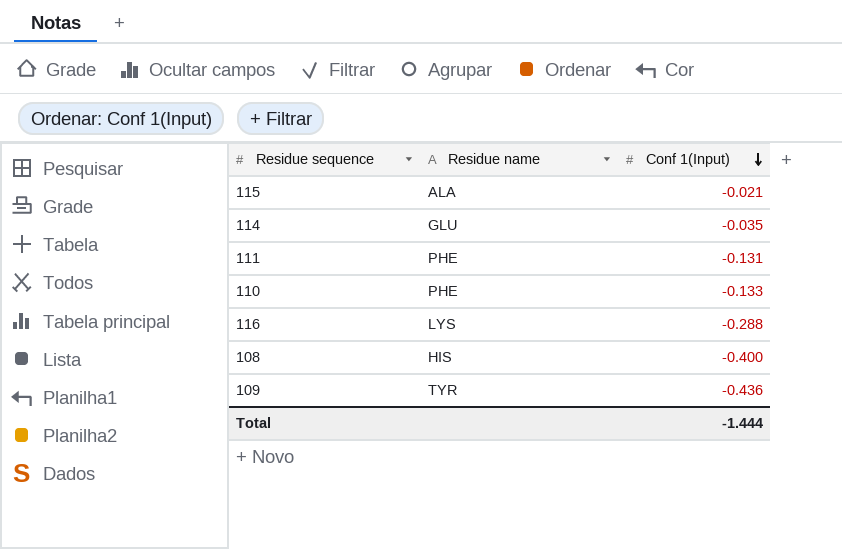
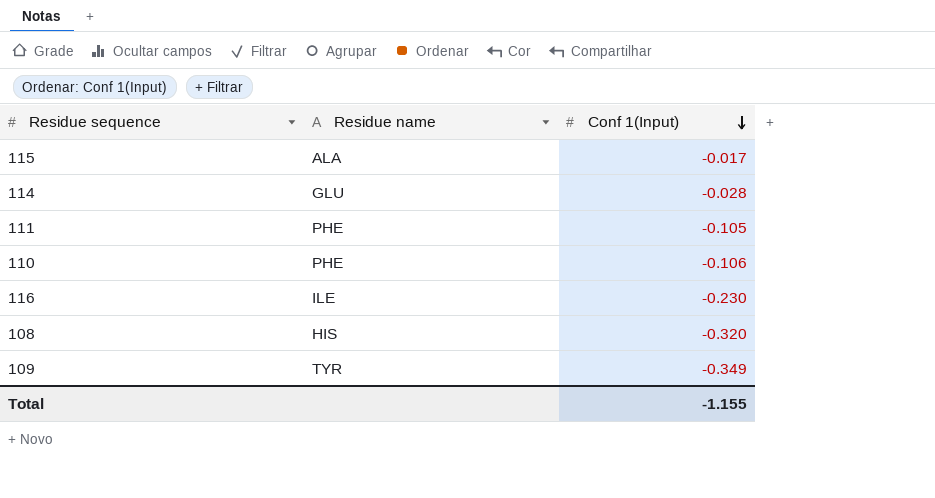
115 | Conf 1(Input): -0.021 -> -0.017
114 | Conf 1(Input): -0.035 -> -0.028
111 | Conf 1(Input): -0.131 -> -0.105
110 | Conf 1(Input): -0.133 -> -0.106
116 | Residue name: LYS -> ILE
116 | Conf 1(Input): -0.288 -> -0.230
108 | Conf 1(Input): -0.400 -> -0.320
109 | Conf 1(Input): -0.436 -> -0.349
Total | Conf 1(Input): -1.444 -> -1.155

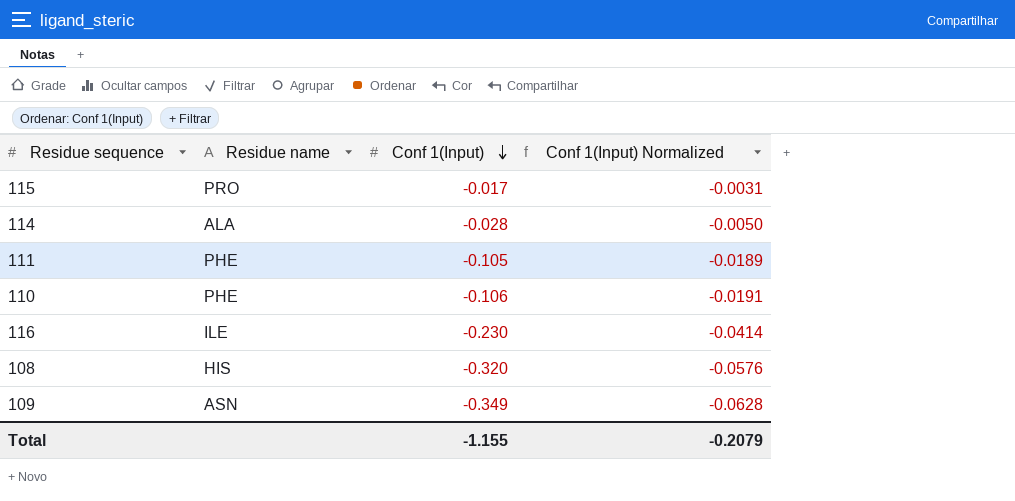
column Conf 1(Input) Normalized | formula: none -> [Conf 1(Input)] * 0.18
115 | Residue name: ALA -> PRO
114 | Residue name: GLU -> ALA
109 | Residue name: TYR -> ASN

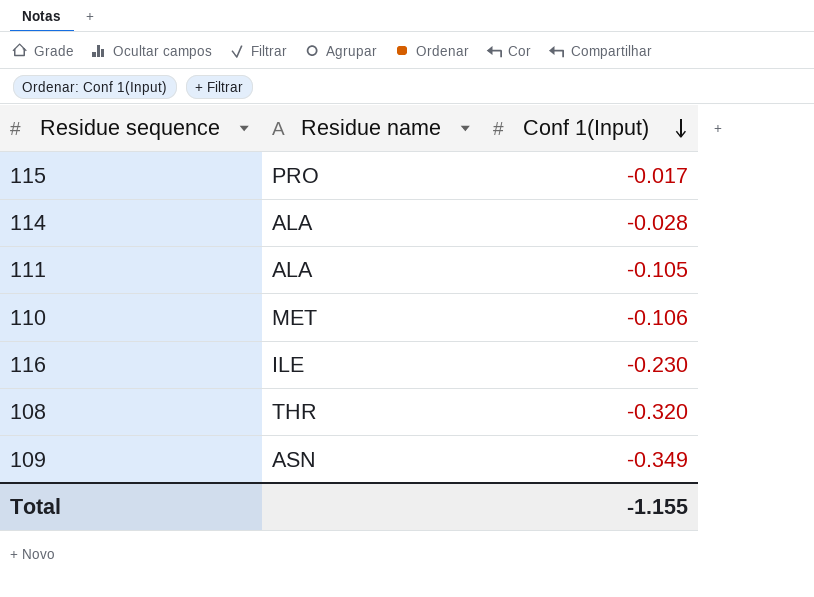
column Conf 1(Input) Normalized | formula: [Conf 1(Input)] * 0.18 -> none
111 | Residue name: PHE -> ALA
110 | Residue name: PHE -> MET
108 | Residue name: HIS -> THR

